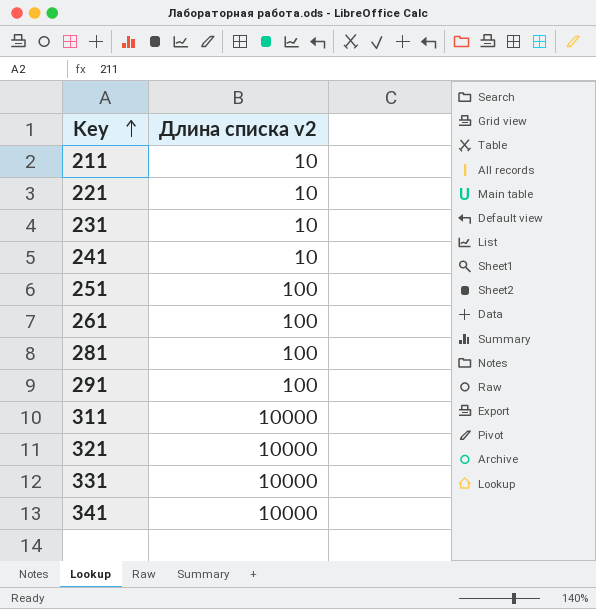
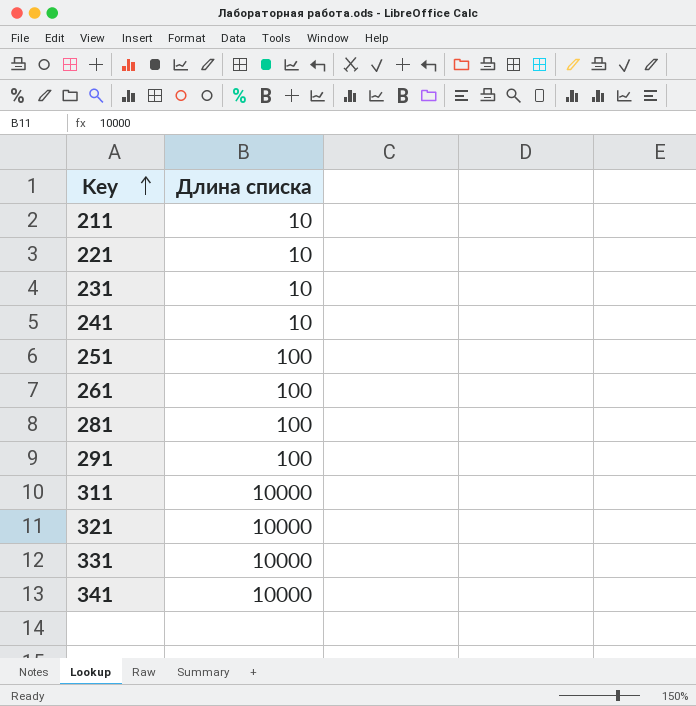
column name: Длина списка v2 -> Длина списка

